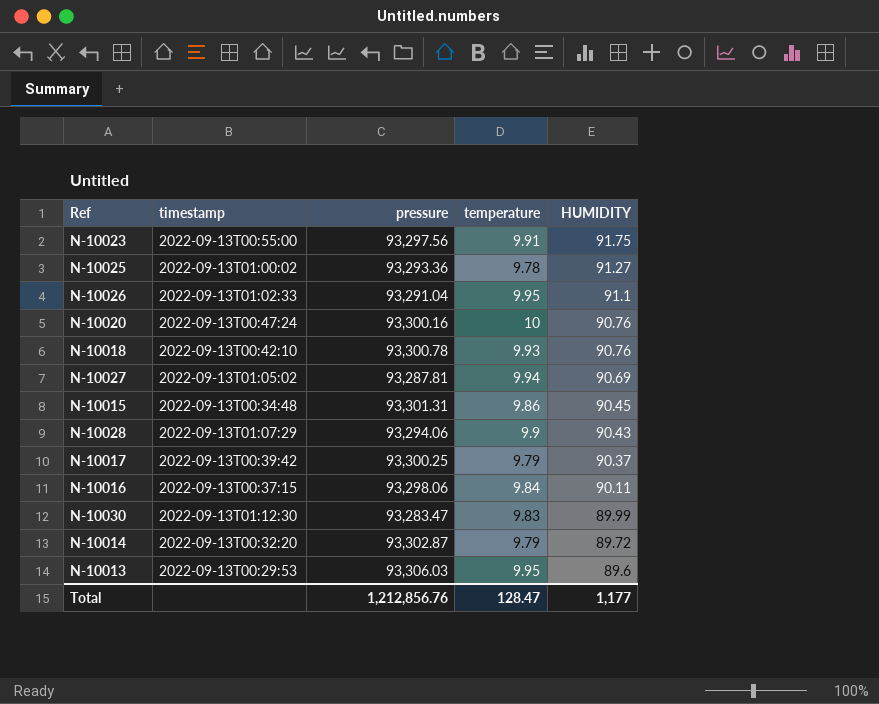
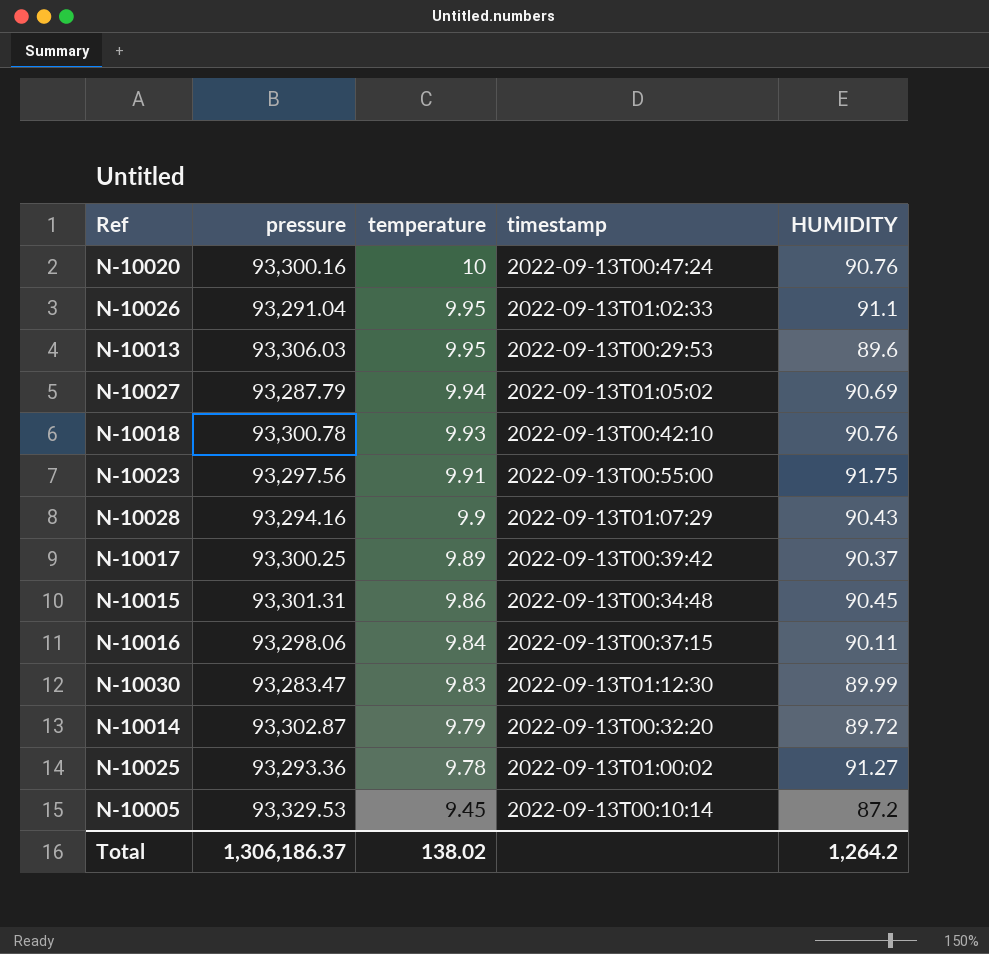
row order: HUMIDITY descending -> temperature descending
column timestamp | position: 2 -> 4
N-10027 | pressure: 93,287.81 -> 93,287.79
N-10028 | pressure: 93,294.06 -> 93,294.16
N-10017 | temperature: 9.79 -> 9.89
row N-10005: none -> 93,329.53 | 9.45 | 2022-09-13T00:10:14 | 87.2
Total | pressure: 1,212,856.76 -> 1,306,186.37
Total | temperature: 128.47 -> 138.02
Total | HUMIDITY: 1,177 -> 1,264.2

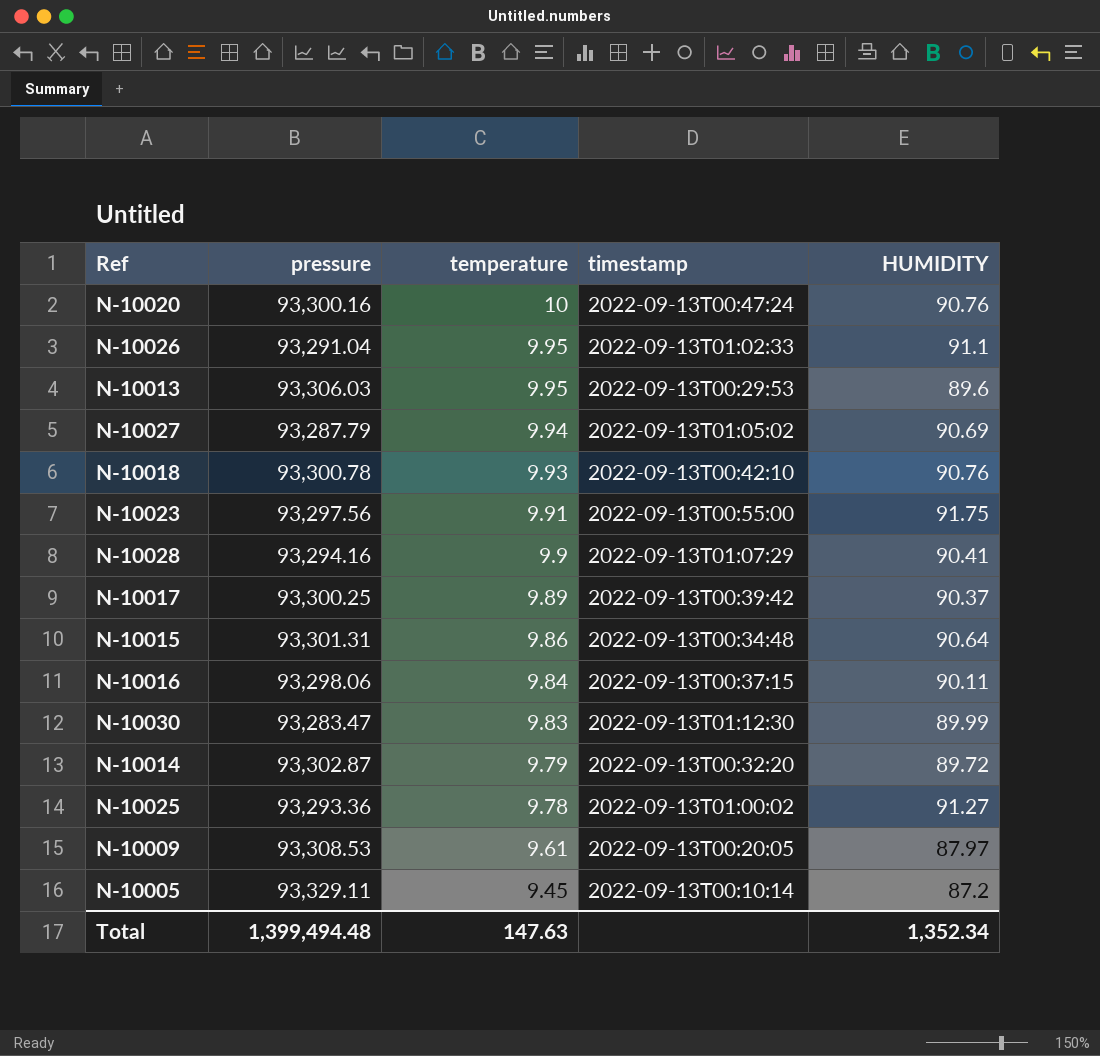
N-10028 | HUMIDITY: 90.43 -> 90.41
N-10015 | HUMIDITY: 90.45 -> 90.64
row N-10009: none -> 93,308.53 | 9.61 | 2022-09-13T00:20:05 | 87.97
N-10005 | pressure: 93,329.53 -> 93,329.11
Total | pressure: 1,306,186.37 -> 1,399,494.48
Total | temperature: 138.02 -> 147.63
Total | HUMIDITY: 1,264.2 -> 1,352.34

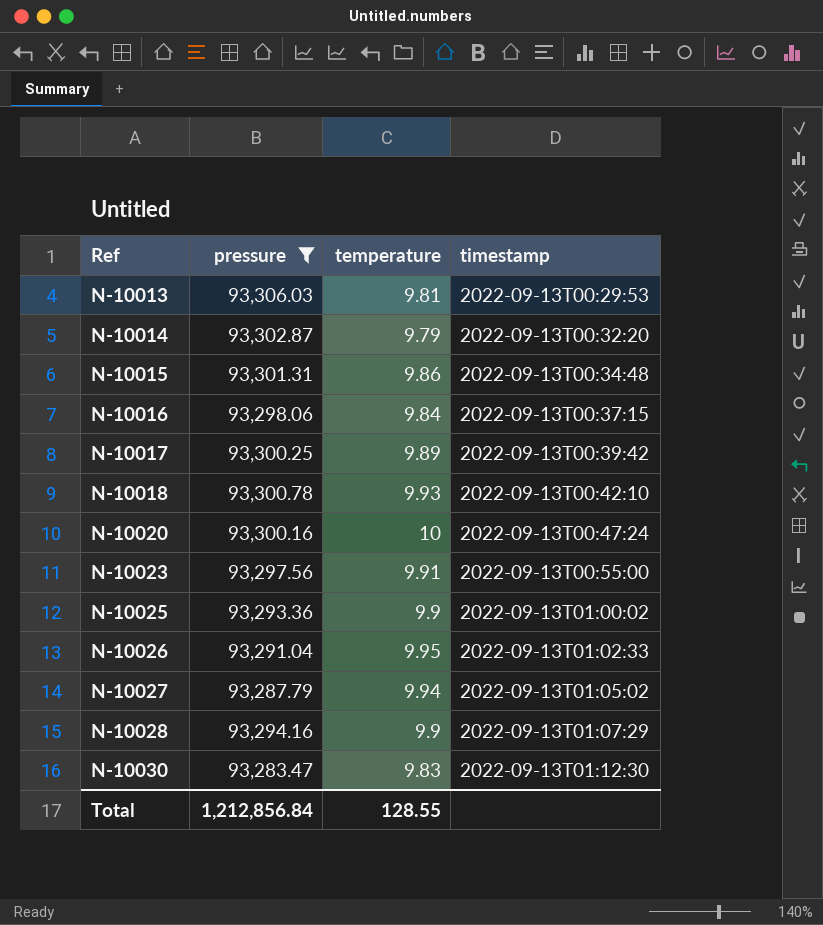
filter: none -> pressure <= 93,306.03
row order: temperature descending -> Ref ascending
column HUMIDITY | position: 5 -> none
N-10013 | temperature: 9.95 -> 9.81
N-10025 | temperature: 9.78 -> 9.9
Total | pressure: 1,399,494.48 -> 1,212,856.84
Total | temperature: 147.63 -> 128.55

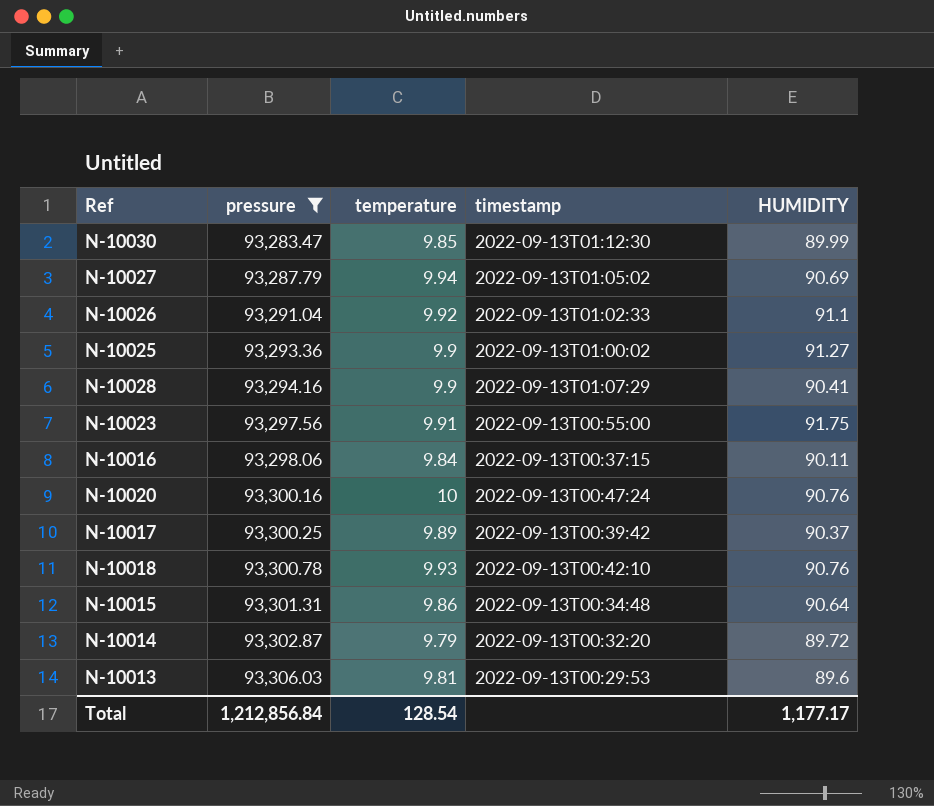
row order: Ref ascending -> pressure ascending
column HUMIDITY | position: none -> 5
N-10030 | temperature: 9.83 -> 9.85
N-10026 | temperature: 9.95 -> 9.92
Total | temperature: 128.55 -> 128.54

